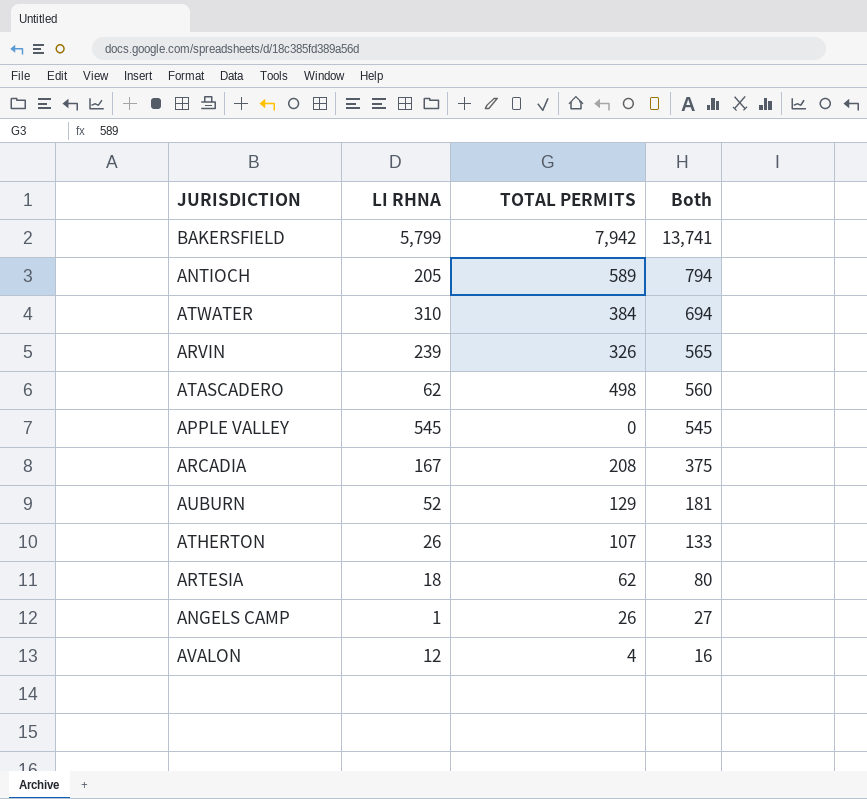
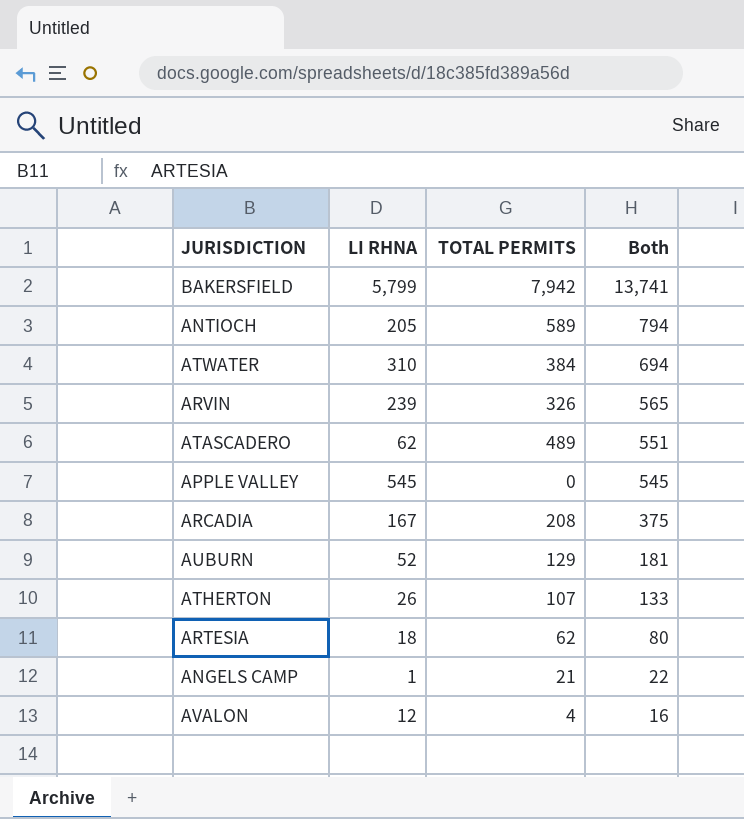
ATASCADERO | TOTAL PERMITS: 498 -> 489
ATASCADERO | Both: 560 -> 551
ANGELS CAMP | TOTAL PERMITS: 26 -> 21
ANGELS CAMP | Both: 27 -> 22

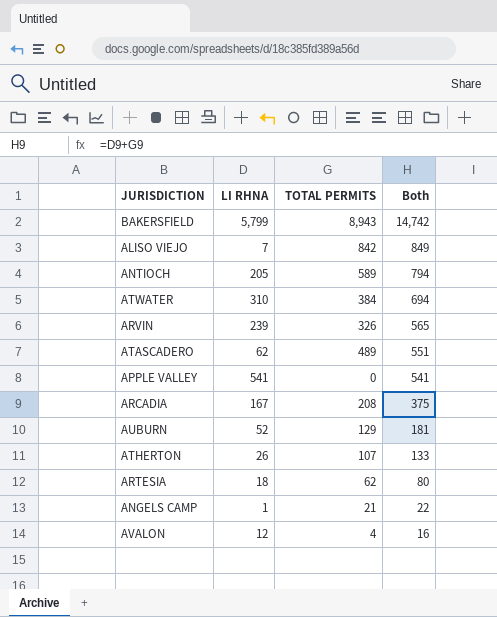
BAKERSFIELD | TOTAL PERMITS: 7,942 -> 8,943
BAKERSFIELD | Both: 13,741 -> 14,742
row ALISO VIEJO: none -> 7 | 842 | 849
APPLE VALLEY | LI RHNA: 545 -> 541
APPLE VALLEY | Both: 545 -> 541

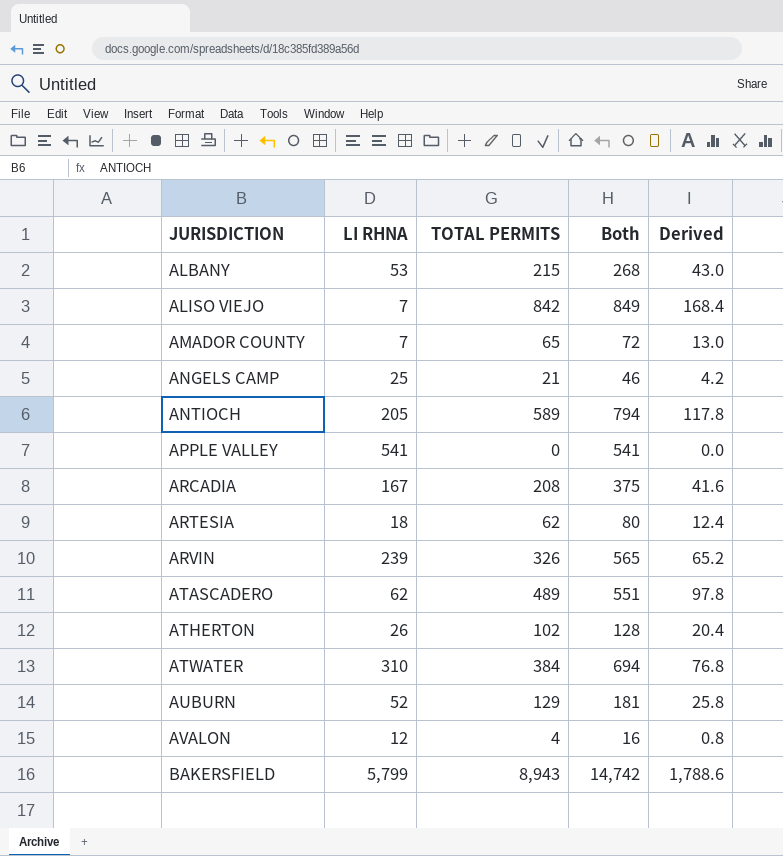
row order: Both descending -> JURISDICTION ascending
column Derived | formula: none -> [TOTAL PERMITS] * 0.2
row ALBANY: none -> 53 | 215 | 268 | 43.0
row AMADOR COUNTY: none -> 7 | 65 | 72 | 13.0
ANGELS CAMP | LI RHNA: 1 -> 25
ANGELS CAMP | Both: 22 -> 46
ATHERTON | TOTAL PERMITS: 107 -> 102
ATHERTON | Both: 133 -> 128

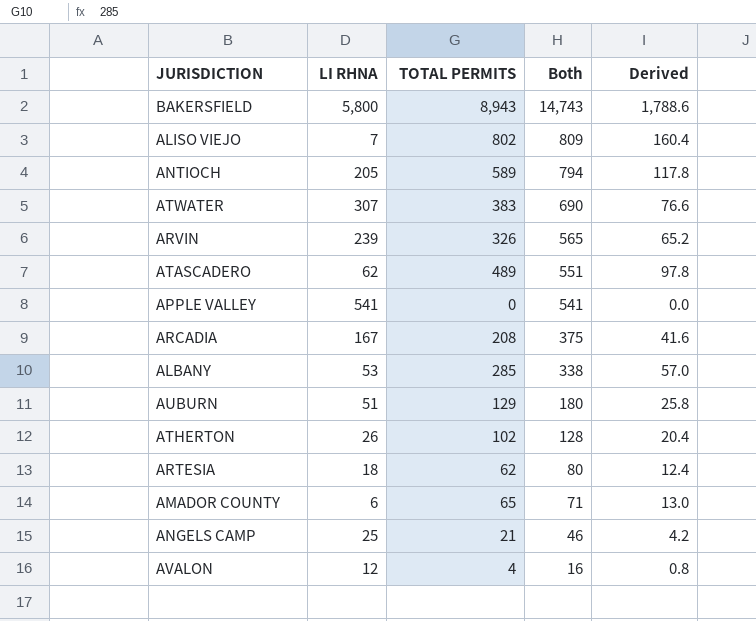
row order: JURISDICTION ascending -> Both descending
BAKERSFIELD | LI RHNA: 5,799 -> 5,800
BAKERSFIELD | Both: 14,742 -> 14,743
ALISO VIEJO | TOTAL PERMITS: 842 -> 802
ALISO VIEJO | Both: 849 -> 809
ALISO VIEJO | Derived: 168.4 -> 160.4
ATWATER | LI RHNA: 310 -> 307
ATWATER | TOTAL PERMITS: 384 -> 383
ATWATER | Both: 694 -> 690
ATWATER | Derived: 76.8 -> 76.6
ALBANY | TOTAL PERMITS: 215 -> 285
ALBANY | Both: 268 -> 338
ALBANY | Derived: 43.0 -> 57.0
AUBURN | LI RHNA: 52 -> 51
AUBURN | Both: 181 -> 180
AMADOR COUNTY | LI RHNA: 7 -> 6
AMADOR COUNTY | Both: 72 -> 71

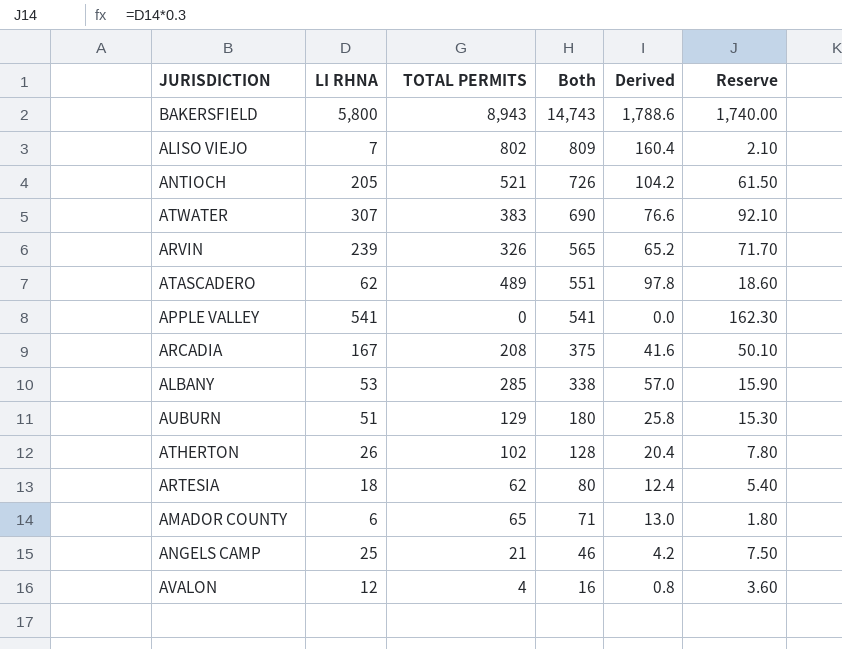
column Reserve | formula: none -> [LI RHNA] * 0.3
ANTIOCH | TOTAL PERMITS: 589 -> 521
ANTIOCH | Both: 794 -> 726
ANTIOCH | Derived: 117.8 -> 104.2

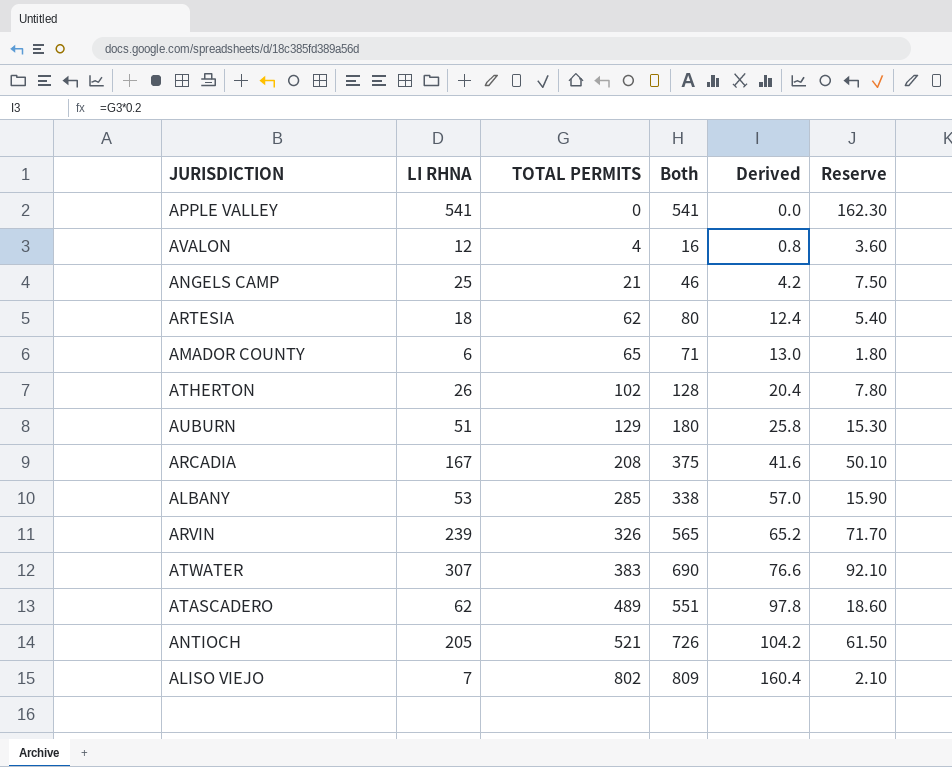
row order: Both descending -> TOTAL PERMITS ascending
row BAKERSFIELD: 5,800 | 8,943 | 14,743 | 1,788.6 | 1,740.00 -> none

